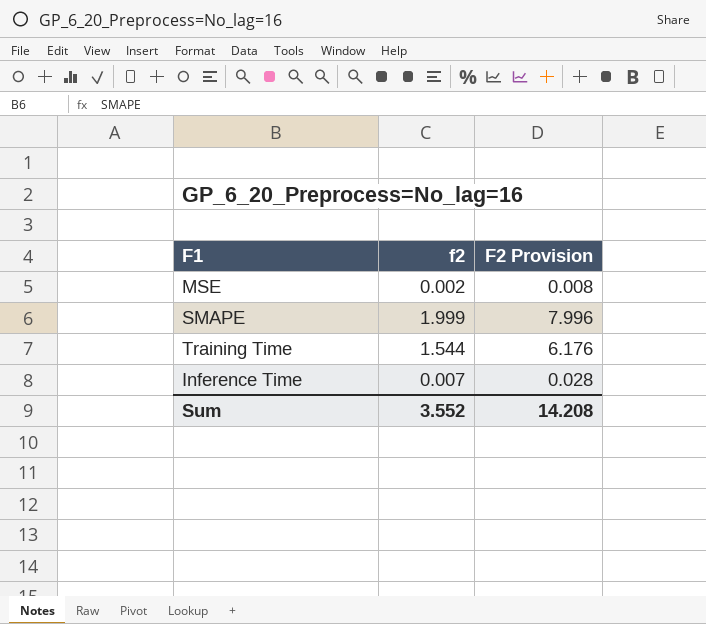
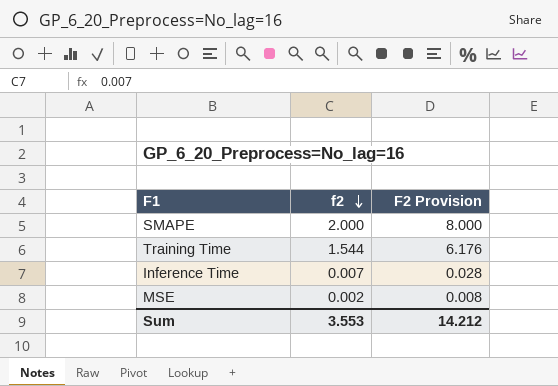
row order: none -> f2 descending
SMAPE | f2: 1.999 -> 2.000
SMAPE | F2 Provision: 7.996 -> 8.000
Sum | f2: 3.552 -> 3.553
Sum | F2 Provision: 14.208 -> 14.212

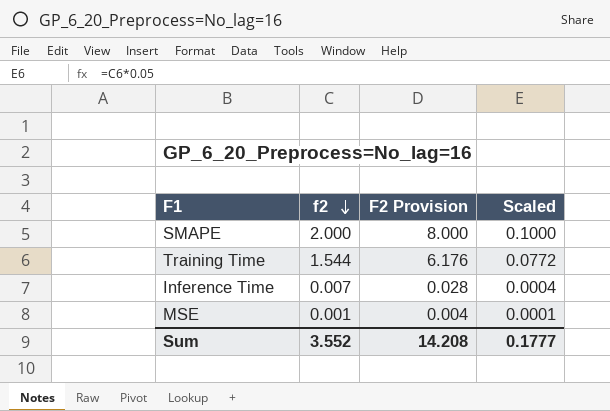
column Scaled | formula: none -> [f2] * 0.05
MSE | f2: 0.002 -> 0.001
MSE | F2 Provision: 0.008 -> 0.004
Sum | f2: 3.553 -> 3.552
Sum | F2 Provision: 14.212 -> 14.208

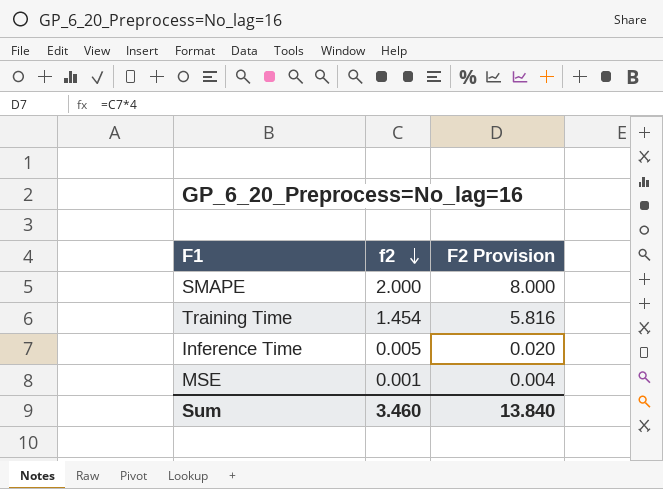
column Scaled | formula: [f2] * 0.05 -> none
Training Time | f2: 1.544 -> 1.454
Training Time | F2 Provision: 6.176 -> 5.816
Inference Time | f2: 0.007 -> 0.005
Inference Time | F2 Provision: 0.028 -> 0.020
Sum | f2: 3.552 -> 3.460
Sum | F2 Provision: 14.208 -> 13.840

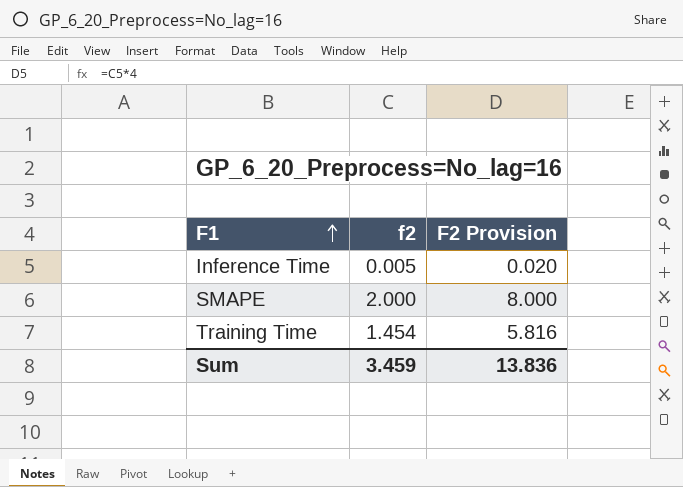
row order: f2 descending -> F1 ascending
row MSE: 0.001 | 0.004 -> none
Sum | f2: 3.460 -> 3.459
Sum | F2 Provision: 13.840 -> 13.836

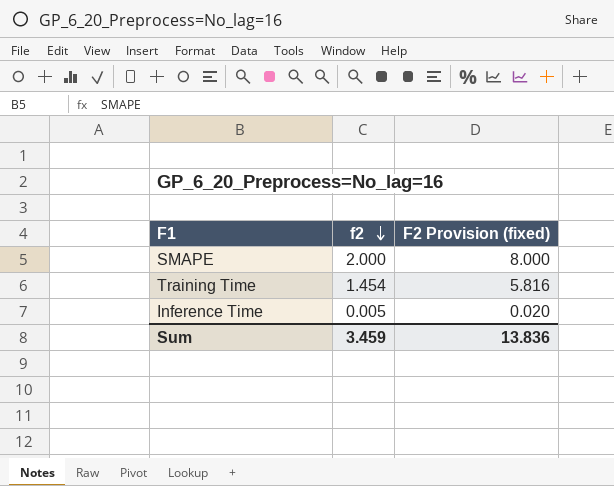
row order: F1 ascending -> f2 descending
column name: F2 Provision -> F2 Provision (fixed)

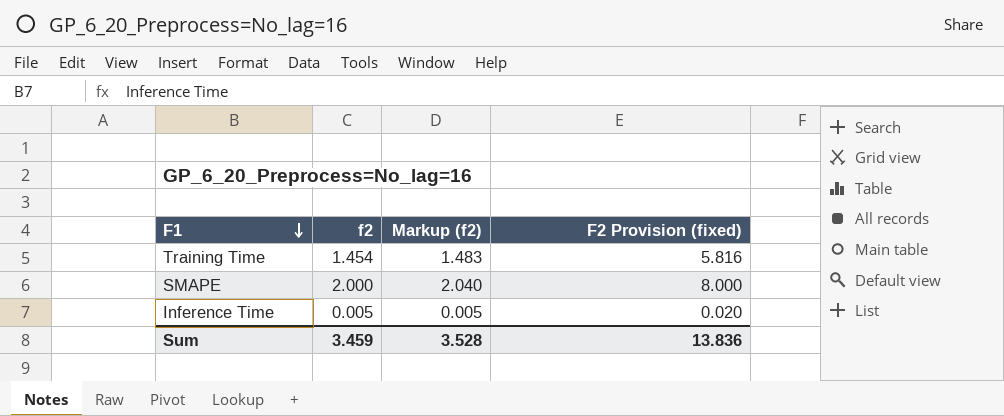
row order: f2 descending -> F1 descending
column Markup (f2) | formula: none -> [f2] * 1.02

